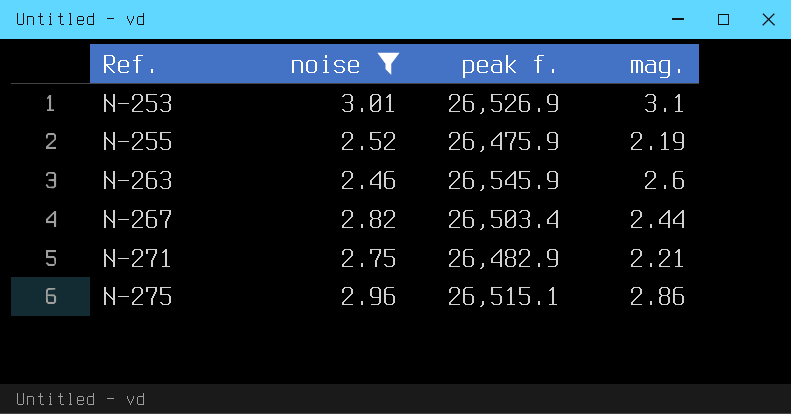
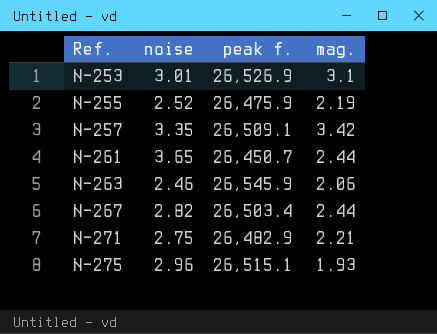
filter: noise <= 3.01 -> none
N-263 | mag.: 2.6 -> 2.06
N-275 | mag.: 2.86 -> 1.93

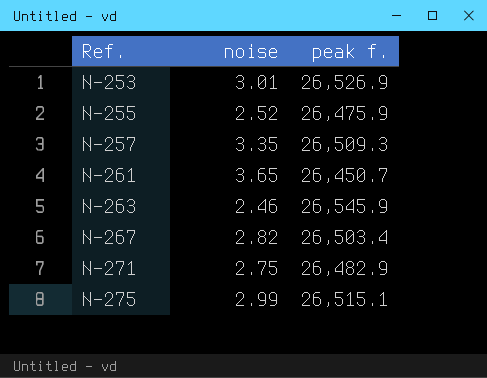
column mag. | position: 4 -> none
N-257 | peak f.: 26,509.1 -> 26,509.3
N-275 | noise: 2.96 -> 2.99

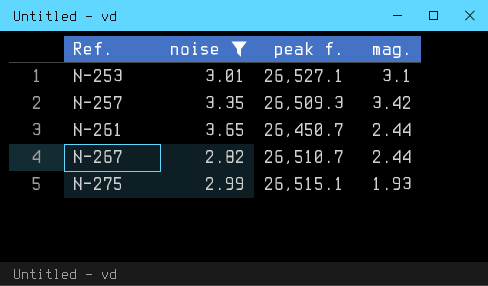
filter: none -> noise >= 2.82
column mag. | position: none -> 4
N-253 | peak f.: 26,526.9 -> 26,527.1
N-267 | peak f.: 26,503.4 -> 26,510.7

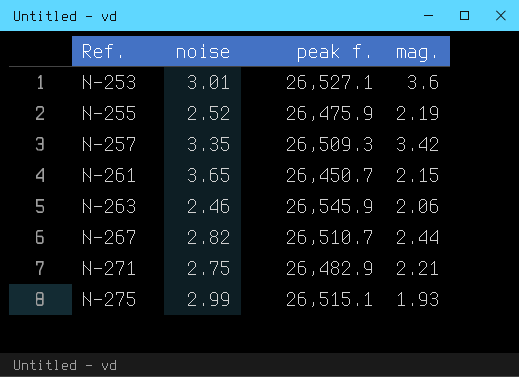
filter: noise >= 2.82 -> none
N-253 | mag.: 3.1 -> 3.6
N-261 | mag.: 2.44 -> 2.15

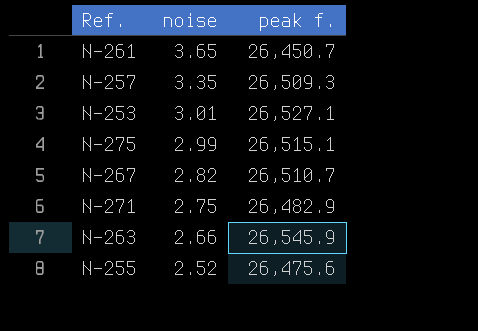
row order: Ref. ascending -> noise descending
column mag. | position: 4 -> none
N-263 | noise: 2.46 -> 2.66
N-255 | peak f.: 26,475.9 -> 26,475.6

